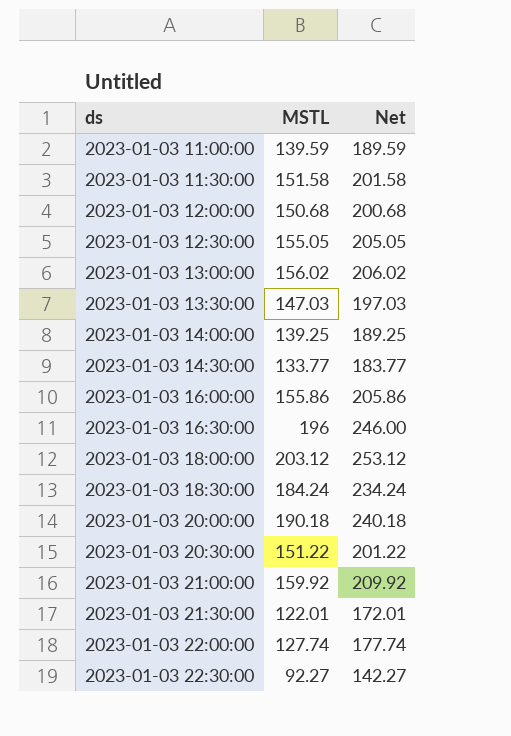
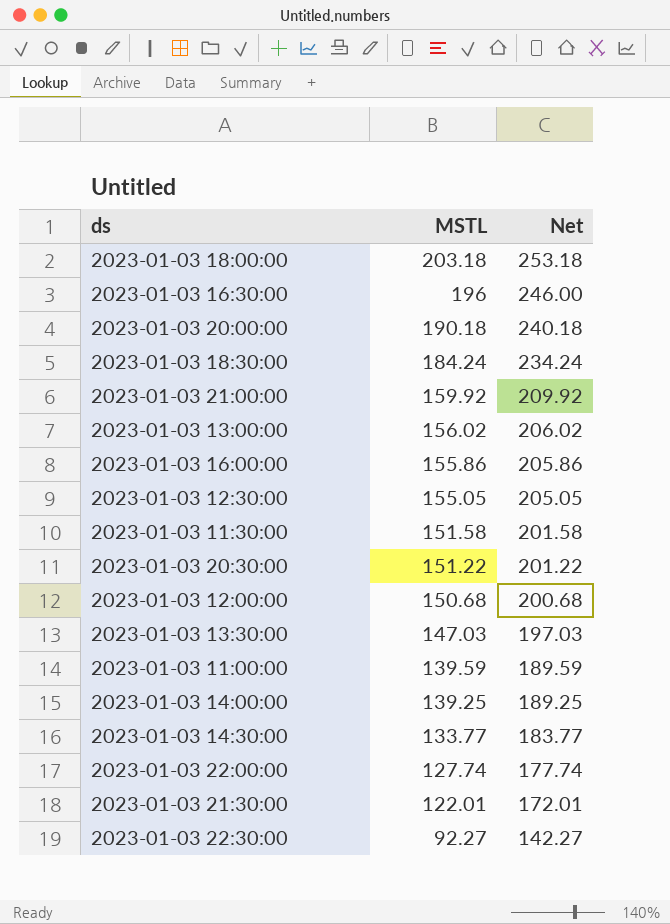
row order: ds ascending -> MSTL descending
2023-01-03 18:00:00 | MSTL: 203.12 -> 203.18
2023-01-03 18:00:00 | Net: 253.12 -> 253.18

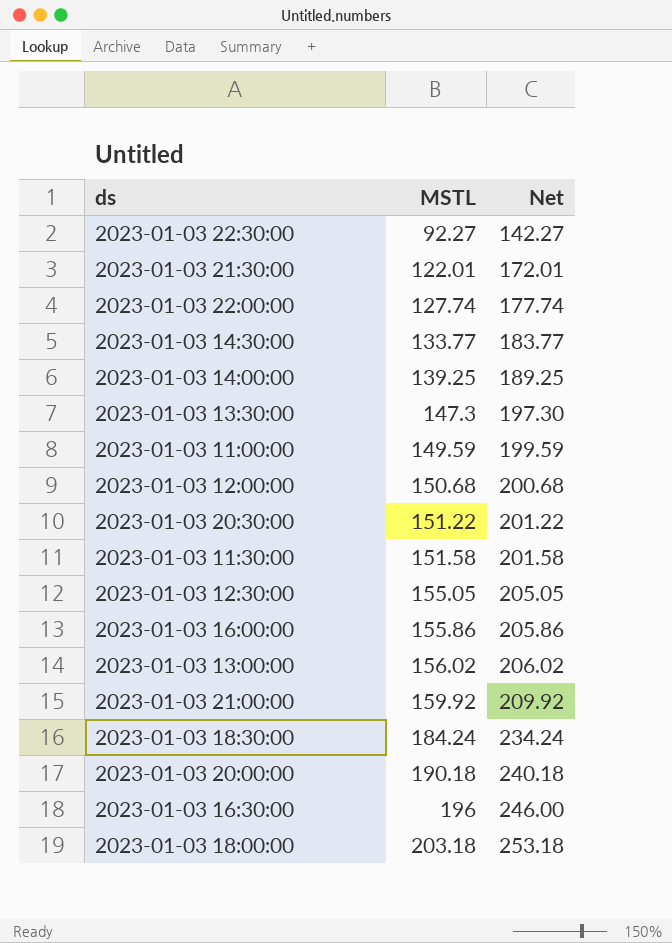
row order: MSTL descending -> MSTL ascending
2023-01-03 13:30:00 | MSTL: 147.03 -> 147.3
2023-01-03 13:30:00 | Net: 197.03 -> 197.30
2023-01-03 11:00:00 | MSTL: 139.59 -> 149.59
2023-01-03 11:00:00 | Net: 189.59 -> 199.59

